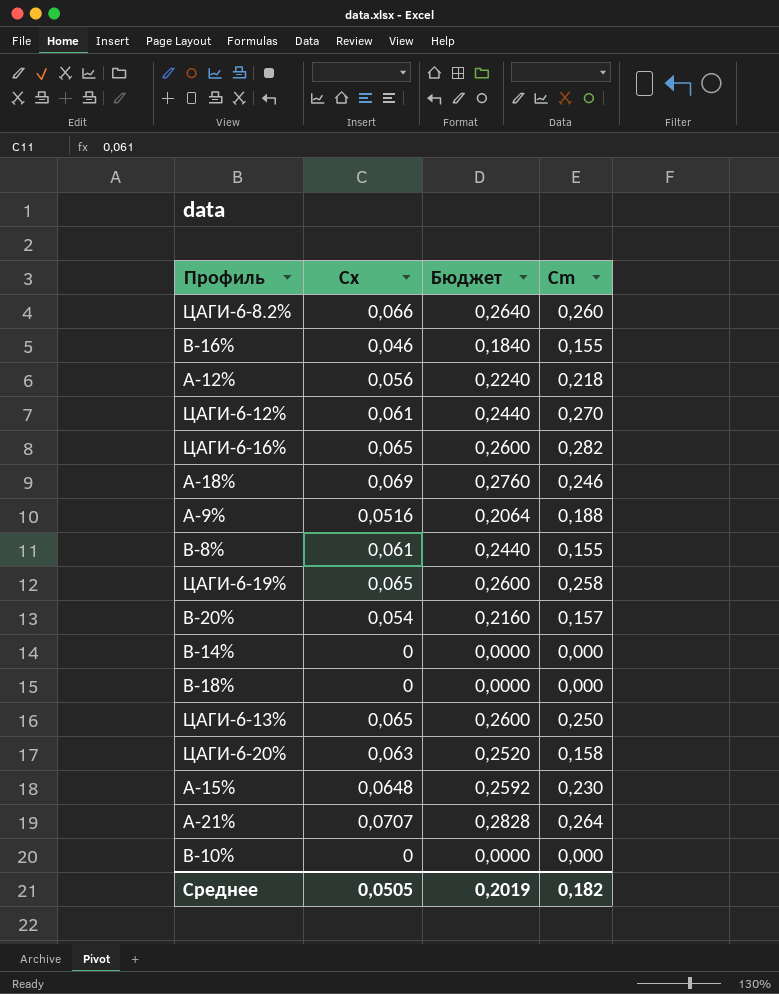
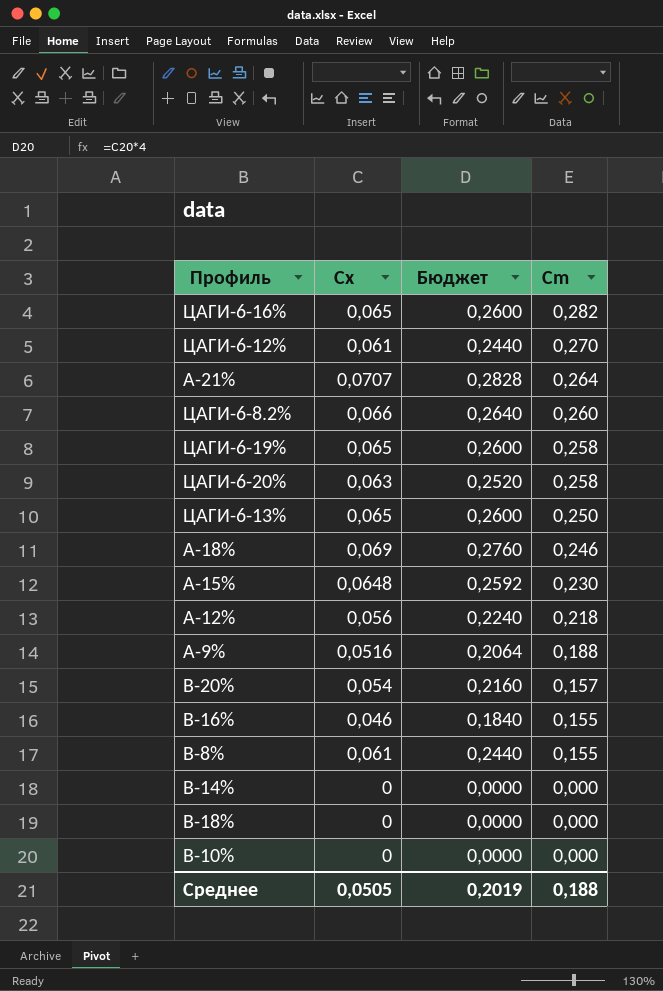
row order: none -> Cm descending
ЦАГИ-6-20% | Cm: 0,158 -> 0,258
Среднее | Cm: 0,182 -> 0,188

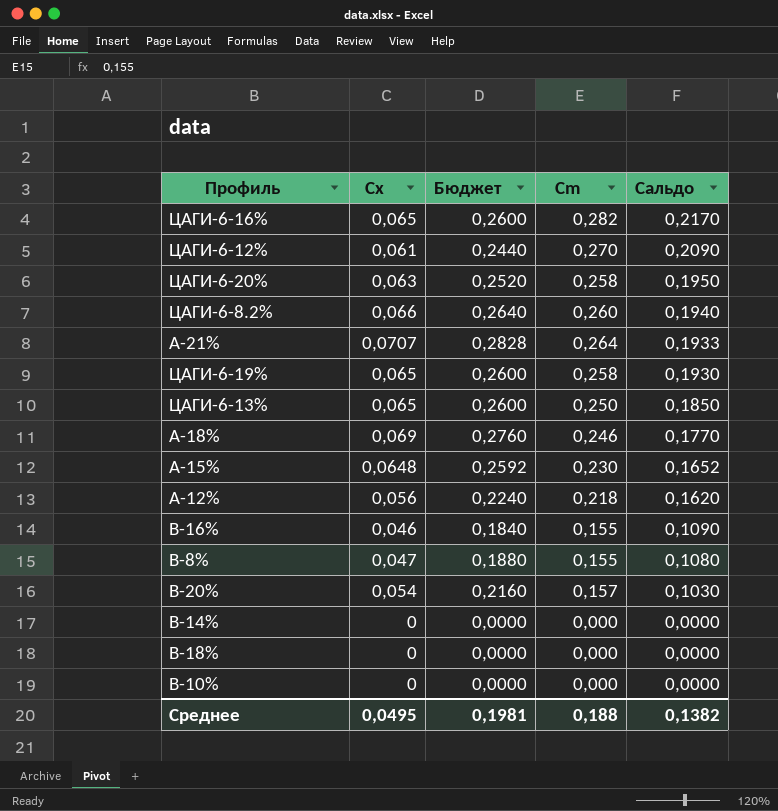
row order: Cm descending -> Сальдо descending
column Сальдо | formula: none -> [Cm] - [Cx]
row A-9%: 0,0516 | 0,2064 | 0,188 -> none
В-8% | Cx: 0,061 -> 0,047
В-8% | Бюджет: 0,2440 -> 0,1880
Среднее | Cx: 0,0505 -> 0,0495
Среднее | Бюджет: 0,2019 -> 0,1981

